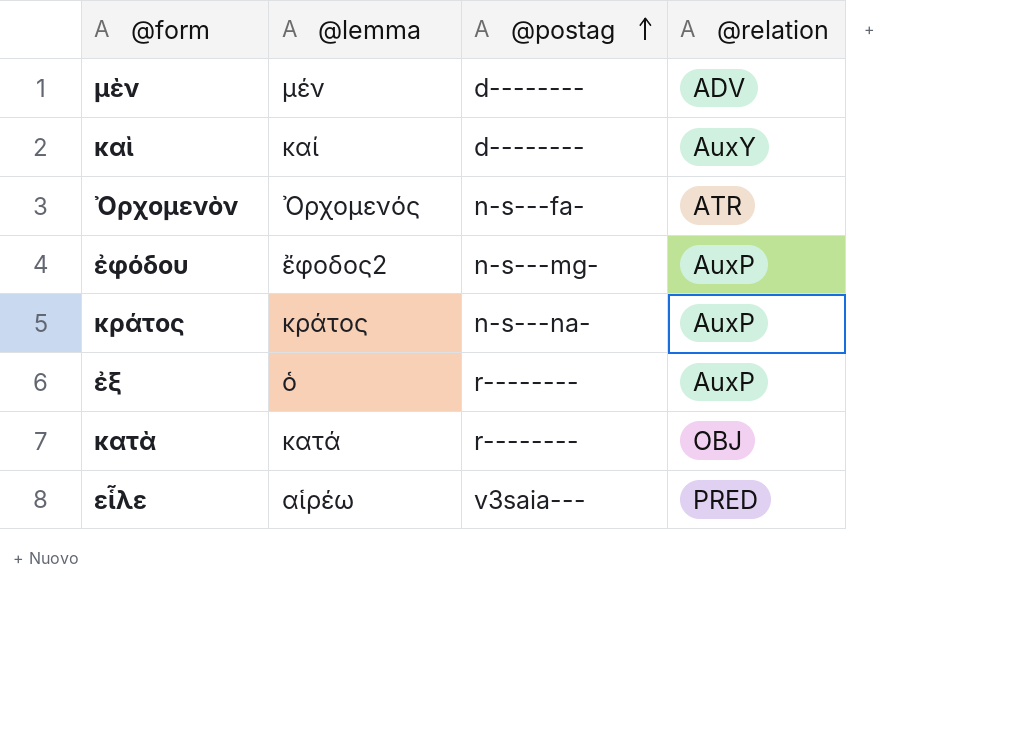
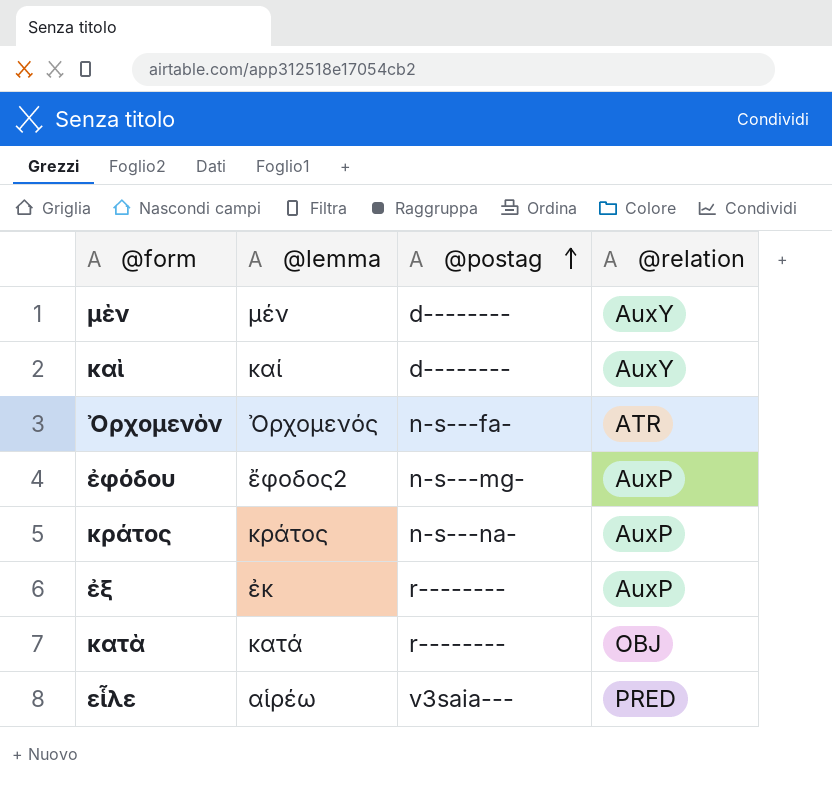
μὲν | @relation: ADV -> AuxY
ἐξ | @lemma: ὁ -> ἐκ

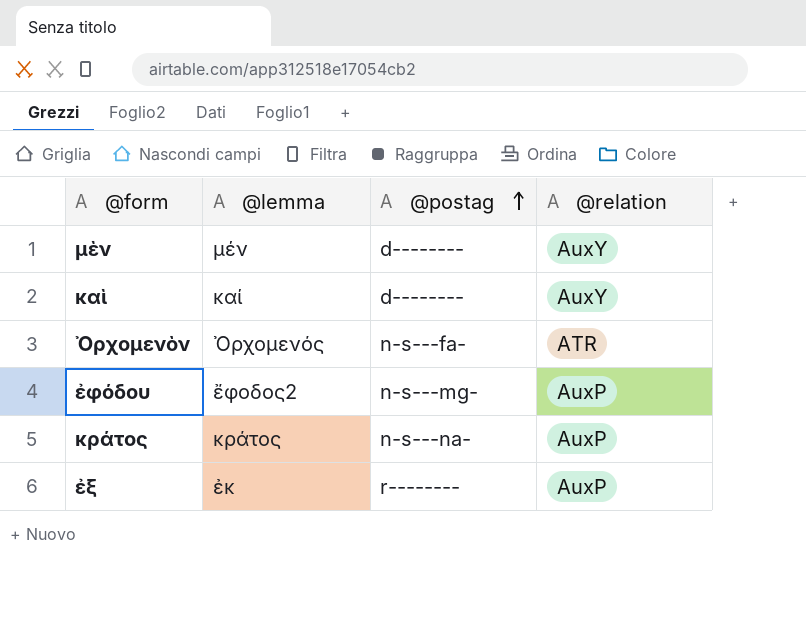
row κατὰ: κατά | r-------- | OBJ -> none
row εἷλε: αἱρέω | v3saia--- | PRED -> none

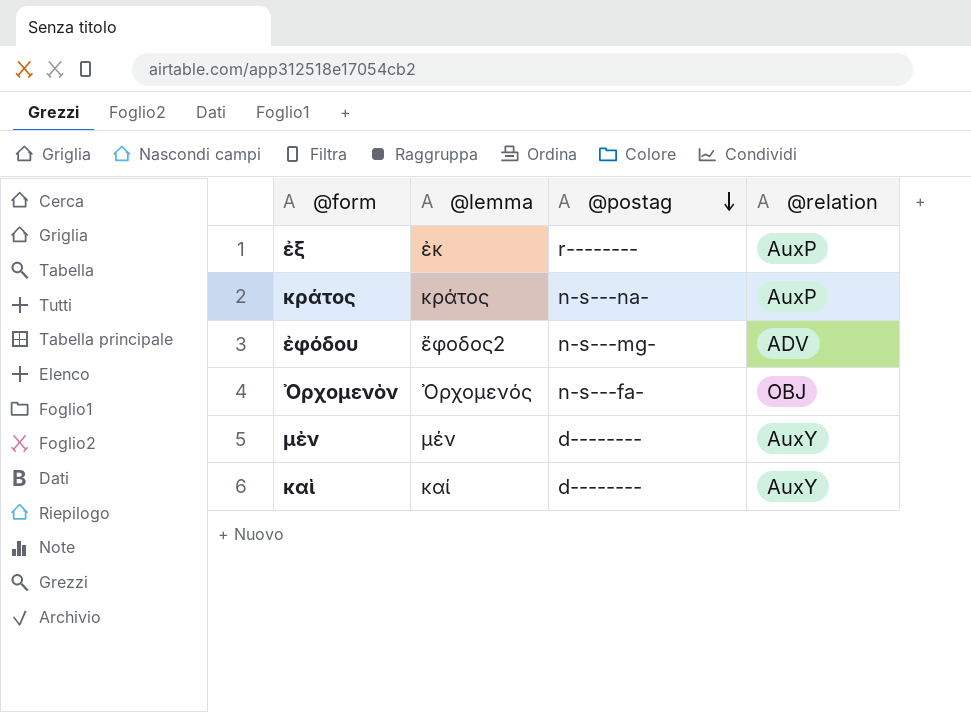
row order: @postag ascending -> @postag descending
ἐφόδου | @relation: AuxP -> ADV
Ὀρχομενὸν | @relation: ATR -> OBJ

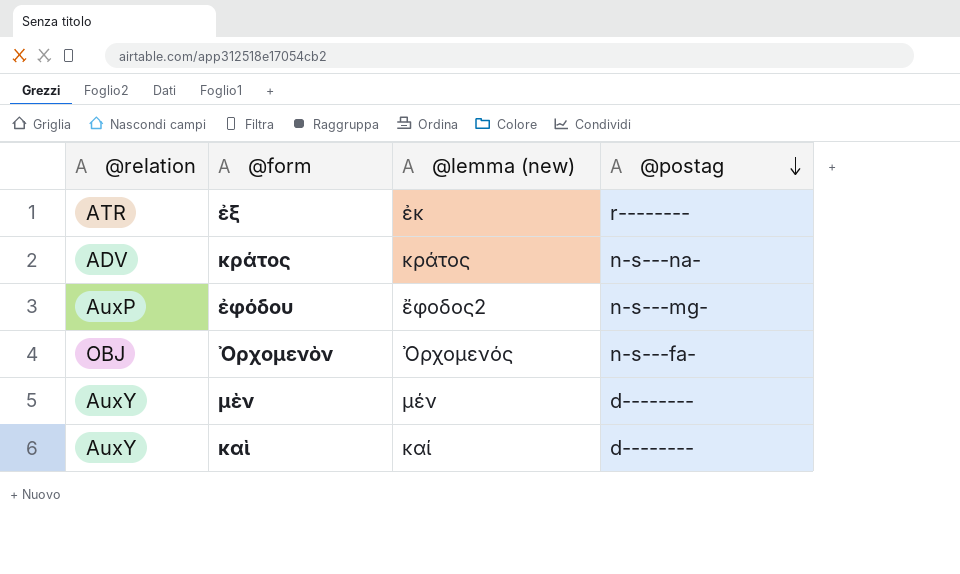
column @relation | position: 4 -> 1
column name: @lemma -> @lemma (new)
ἐξ | @relation: AuxP -> ATR
κράτος | @relation: AuxP -> ADV
ἐφόδου | @relation: ADV -> AuxP

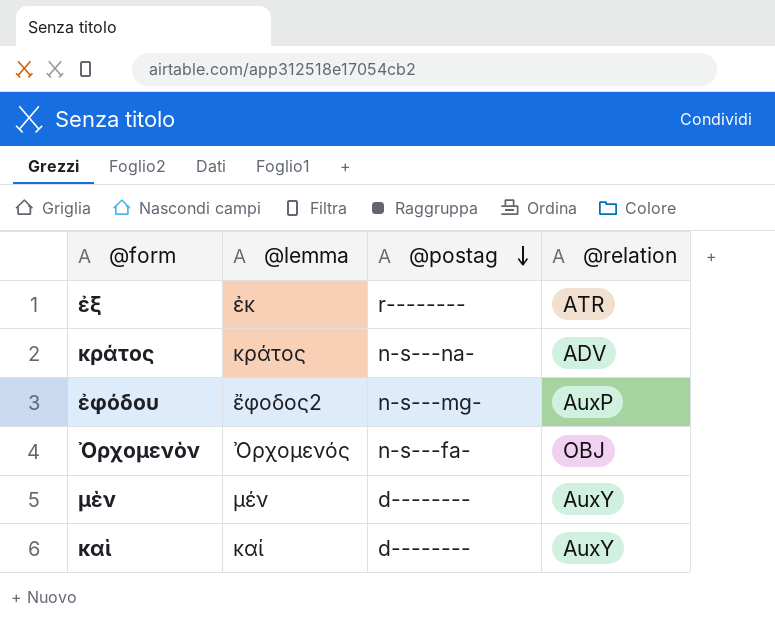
column name: @lemma (new) -> @lemma
column @relation | position: 1 -> 4

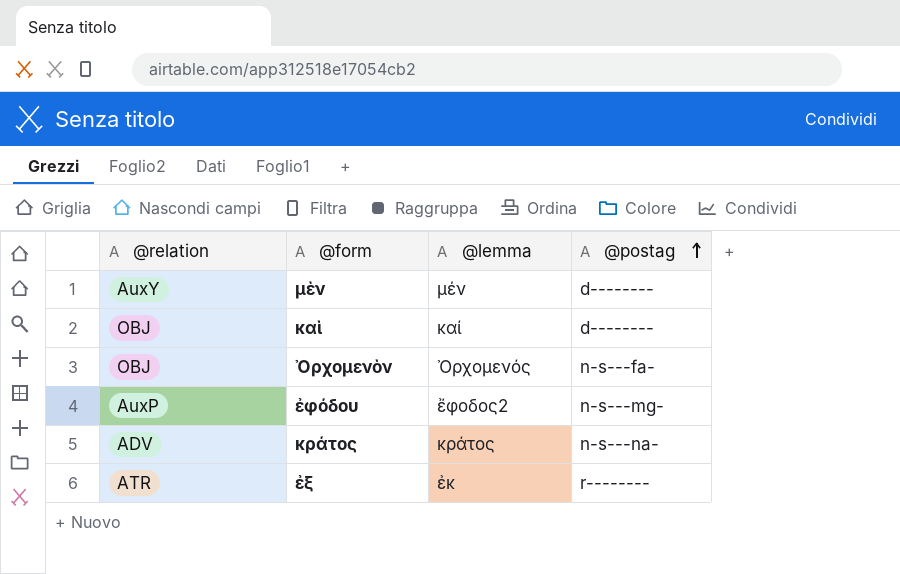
row order: @postag descending -> @postag ascending
column @relation | position: 4 -> 1
καὶ | @relation: AuxY -> OBJ

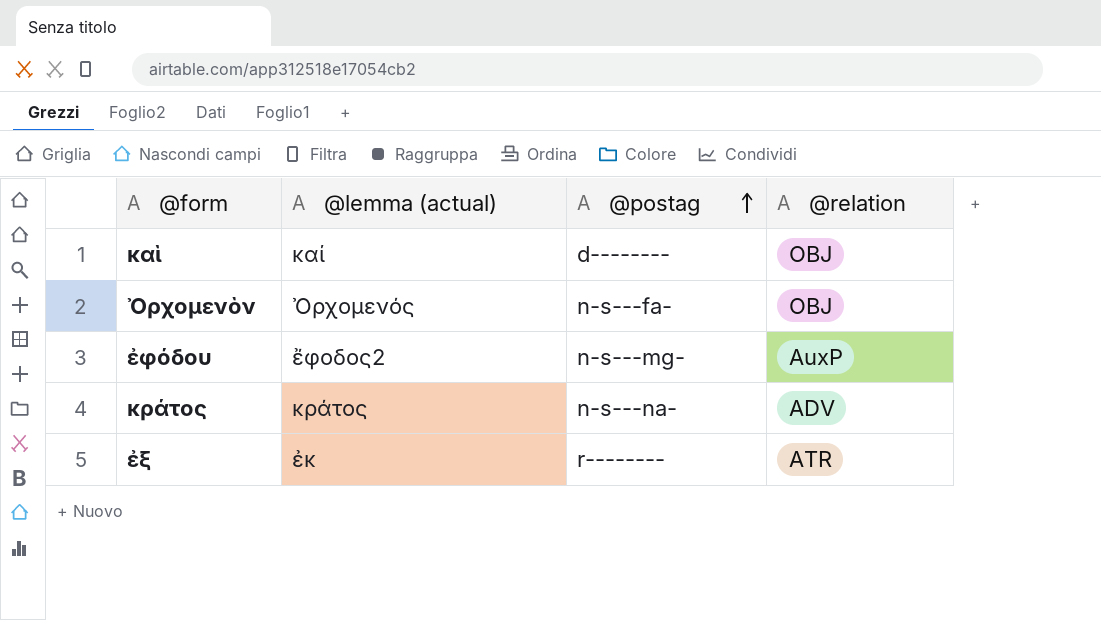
column name: @lemma -> @lemma (actual)
column @relation | position: 1 -> 4
row μὲν: AuxY | μέν | d-------- -> none

